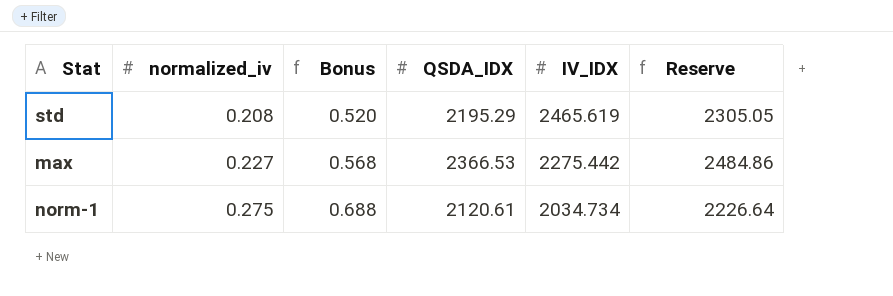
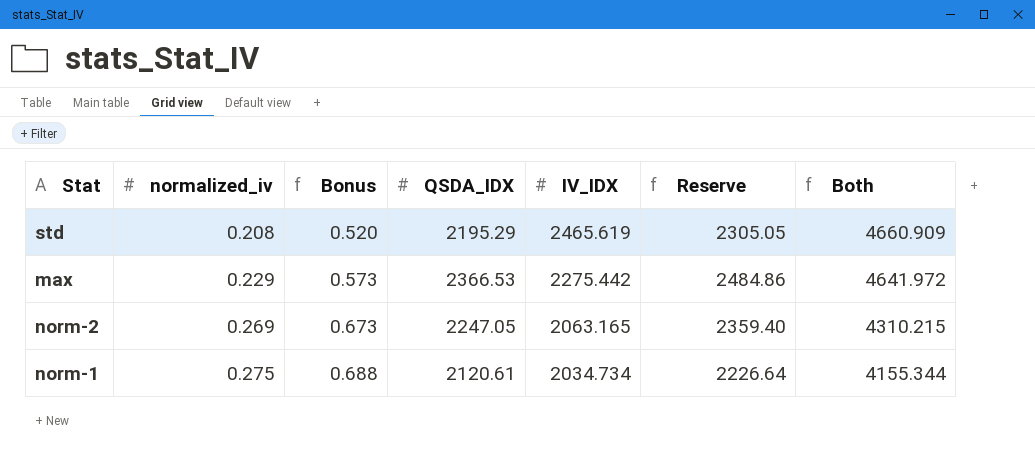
column Both | formula: none -> [QSDA_IDX] + [IV_IDX]
max | normalized_iv: 0.227 -> 0.229
max | Bonus: 0.568 -> 0.573
row norm-2: none -> 0.269 | 0.673 | 2247.05 | 2063.165 | 2359.40 | 4310.215

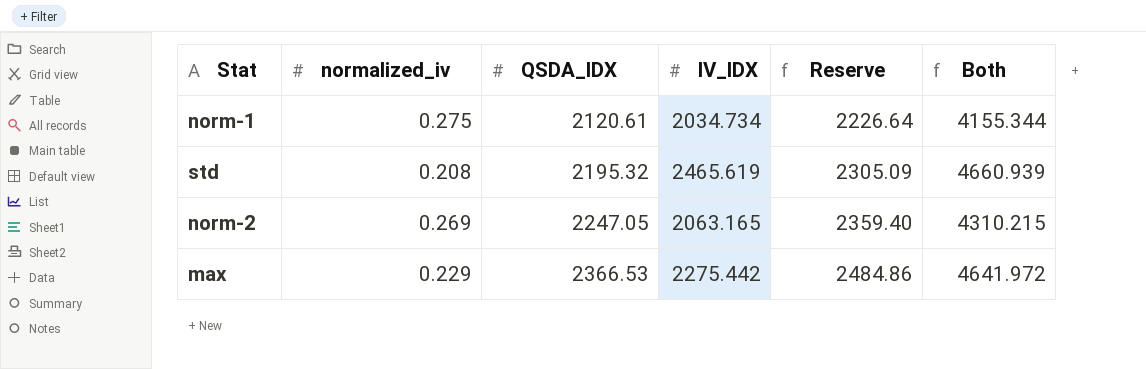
row order: normalized_iv ascending -> QSDA_IDX ascending
column Bonus | formula: [normalized_iv] * 2.5 -> none
std | QSDA_IDX: 2195.29 -> 2195.32
std | Reserve: 2305.05 -> 2305.09
std | Both: 4660.909 -> 4660.939

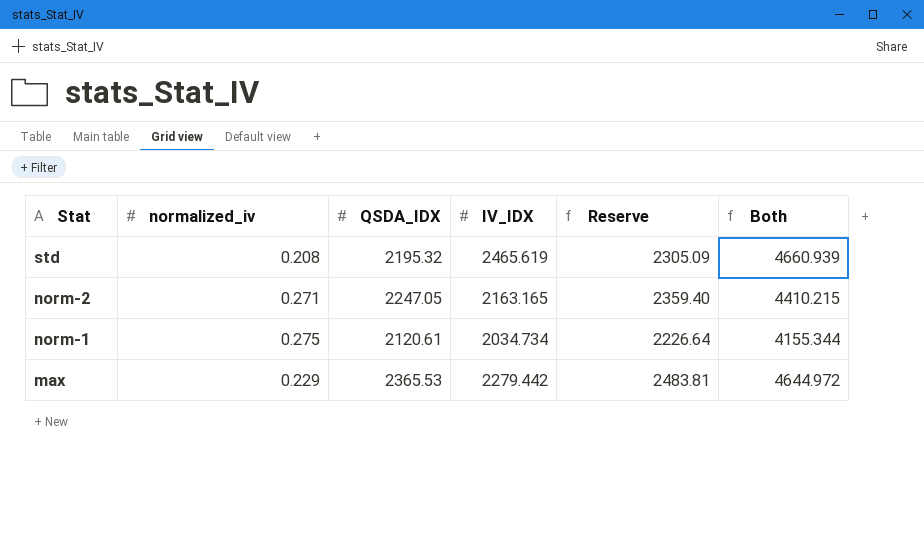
row order: QSDA_IDX ascending -> Stat descending
norm-2 | normalized_iv: 0.269 -> 0.271
norm-2 | IV_IDX: 2063.165 -> 2163.165
norm-2 | Both: 4310.215 -> 4410.215
max | QSDA_IDX: 2366.53 -> 2365.53
max | IV_IDX: 2275.442 -> 2279.442
max | Reserve: 2484.86 -> 2483.81
max | Both: 4641.972 -> 4644.972

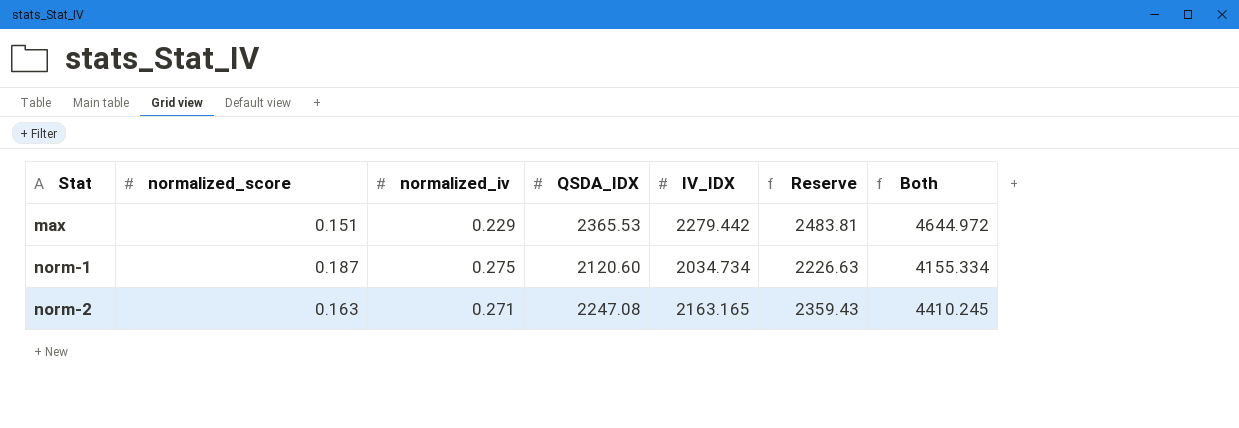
row order: Stat descending -> Stat ascending
column normalized_score | position: none -> 2
row std: 0.208 | 2195.32 | 2465.619 | 2305.09 | 4660.939 -> none
norm-1 | QSDA_IDX: 2120.61 -> 2120.60
norm-1 | Reserve: 2226.64 -> 2226.63
norm-1 | Both: 4155.344 -> 4155.334
norm-2 | QSDA_IDX: 2247.05 -> 2247.08
norm-2 | Reserve: 2359.40 -> 2359.43
norm-2 | Both: 4410.215 -> 4410.245

